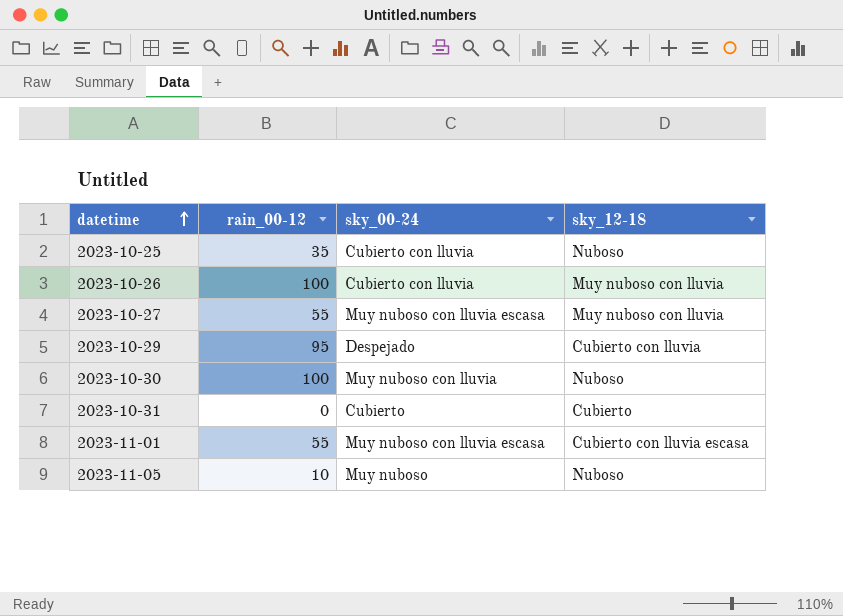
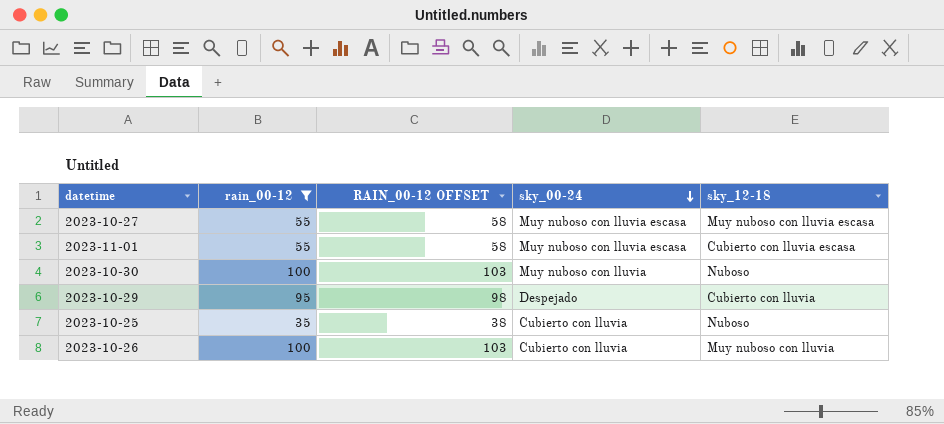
filter: none -> rain_00-12 >= 35
row order: datetime ascending -> sky_00-24 descending
column RAIN_00-12 OFFSET | formula: none -> [rain_00-12] + 3
2023-10-27 | sky_12-18: Muy nuboso con lluvia -> Muy nuboso con lluvia escasa

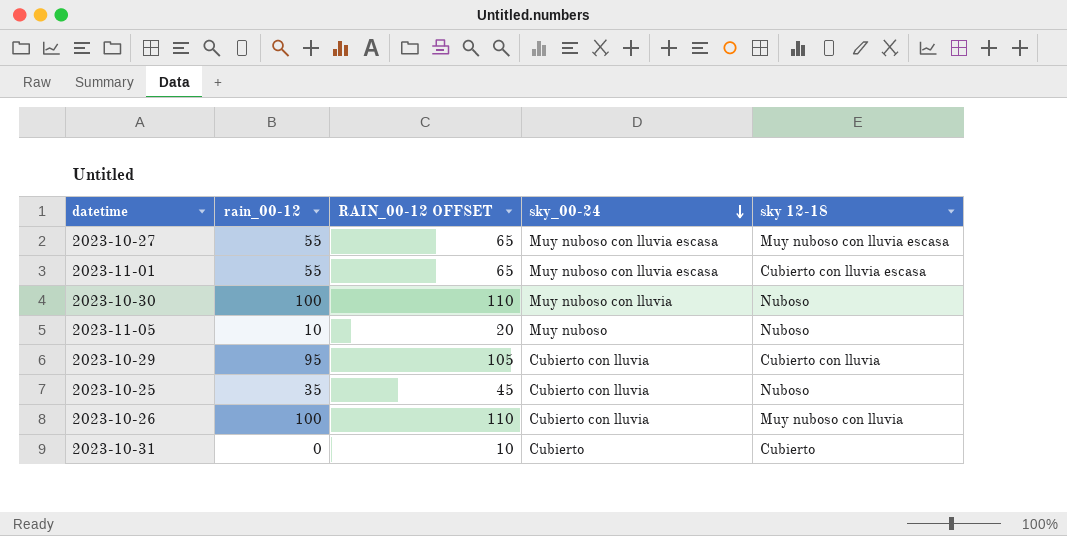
filter: rain_00-12 >= 35 -> none
column RAIN_00-12 OFFSET | formula: [rain_00-12] + 3 -> [rain_00-12] + 10
column name: sky_12-18 -> sky 12-18
2023-10-29 | sky_00-24: Despejado -> Cubierto con lluvia

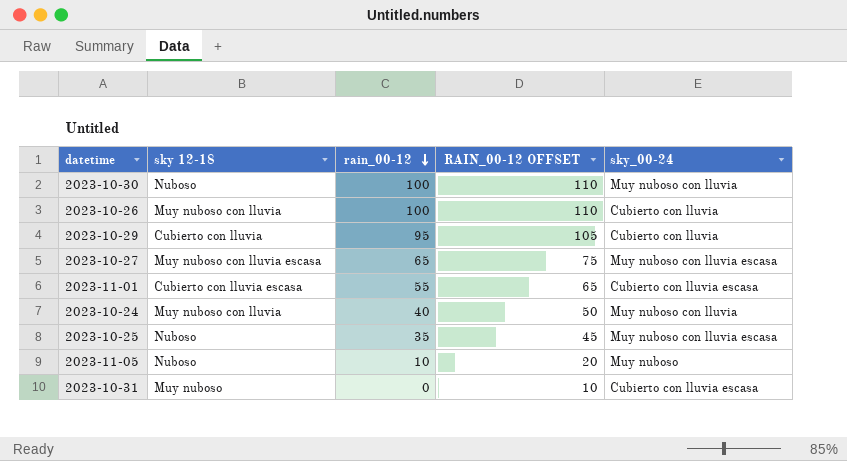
row order: sky_00-24 descending -> rain_00-12 descending
column sky 12-18 | position: 5 -> 2
2023-10-27 | rain_00-12: 55 -> 65
2023-10-27 | RAIN_00-12 OFFSET: 65 -> 75
2023-11-01 | sky_00-24: Muy nuboso con lluvia escasa -> Cubierto con lluvia escasa
row 2023-10-24: none -> Muy nuboso con lluvia | 40 | 50 | Muy nuboso con lluvia
2023-10-25 | sky_00-24: Cubierto con lluvia -> Muy nuboso con lluvia escasa
2023-10-31 | sky 12-18: Cubierto -> Muy nuboso
2023-10-31 | sky_00-24: Cubierto -> Cubierto con lluvia escasa

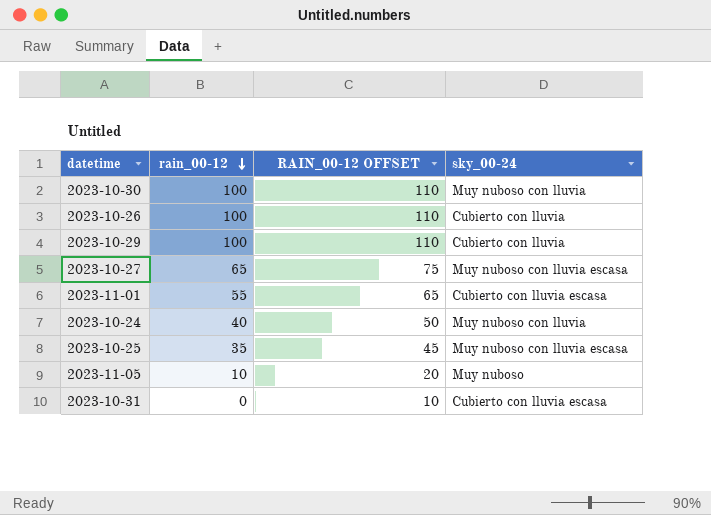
column sky 12-18 | position: 2 -> none
2023-10-29 | rain_00-12: 95 -> 100
2023-10-29 | RAIN_00-12 OFFSET: 105 -> 110

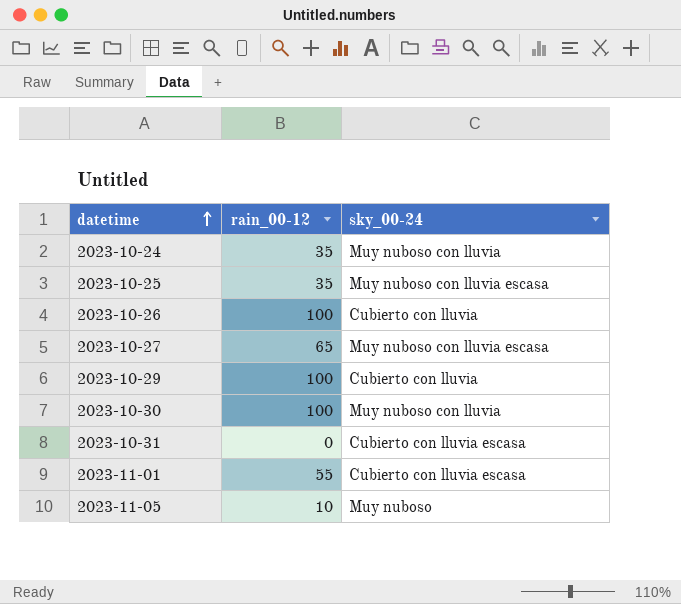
row order: rain_00-12 descending -> datetime ascending
column RAIN_00-12 OFFSET | formula: [rain_00-12] + 10 -> none
2023-10-24 | rain_00-12: 40 -> 35

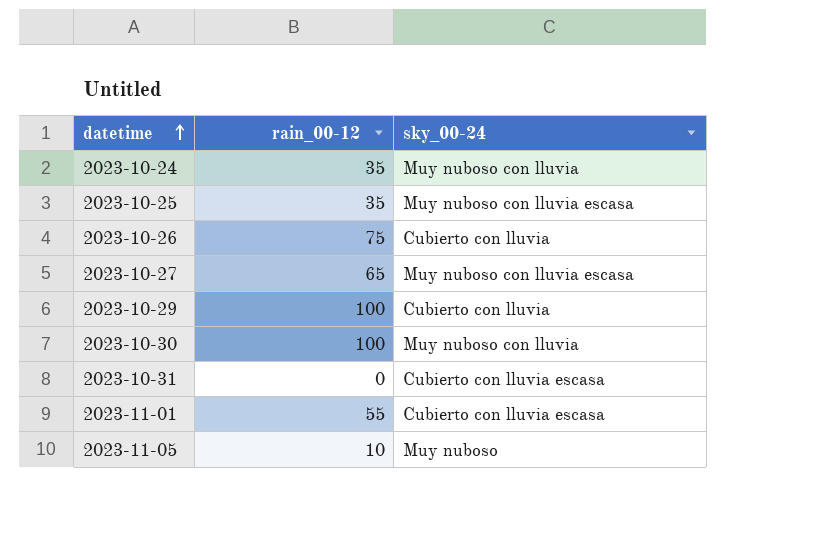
2023-10-26 | rain_00-12: 100 -> 75

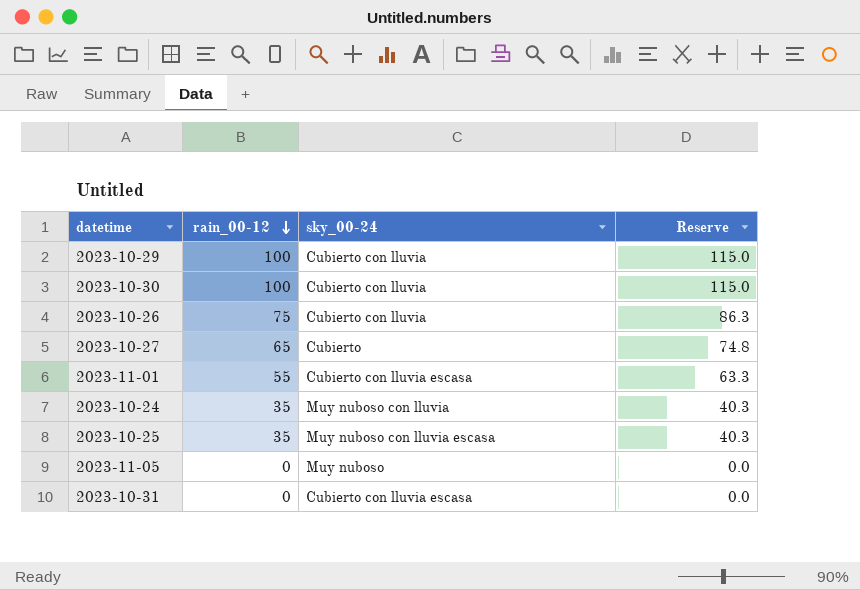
row order: datetime ascending -> rain_00-12 descending
column Reserve | formula: none -> [rain_00-12] * 1.15
2023-10-30 | sky_00-24: Muy nuboso con lluvia -> Cubierto con lluvia
2023-10-27 | sky_00-24: Muy nuboso con lluvia escasa -> Cubierto
2023-11-05 | rain_00-12: 10 -> 0

